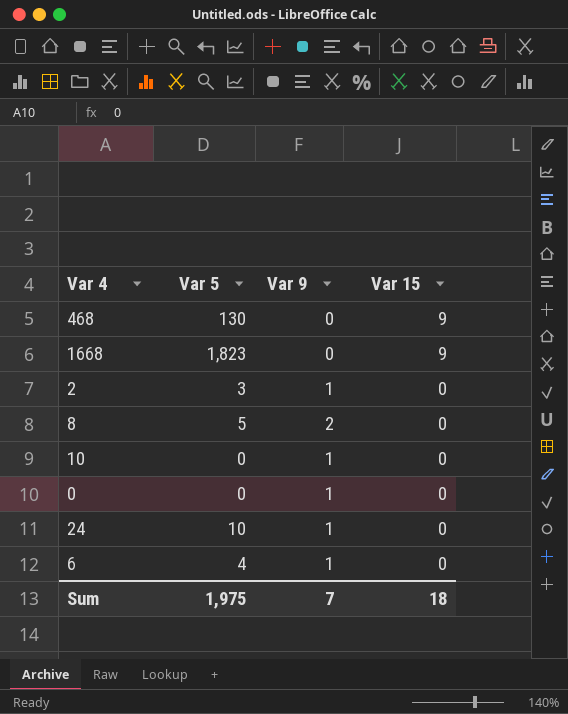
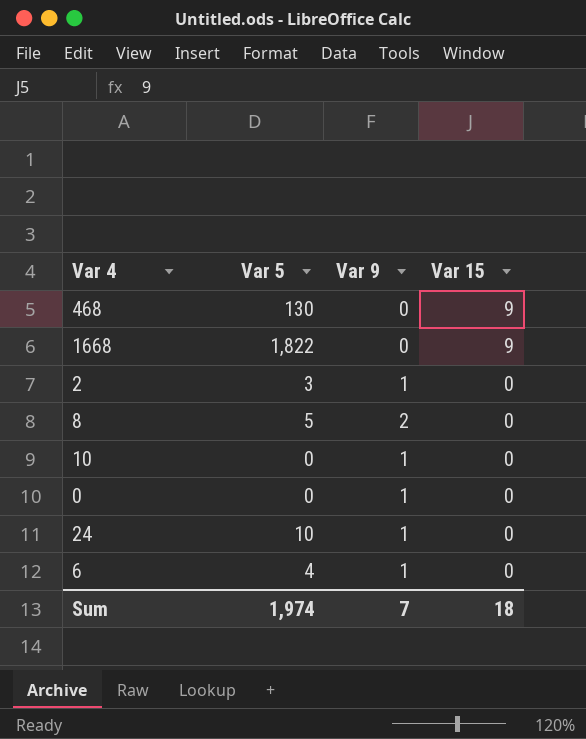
1668 | Var 5: 1,823 -> 1,822
Sum | Var 5: 1,975 -> 1,974

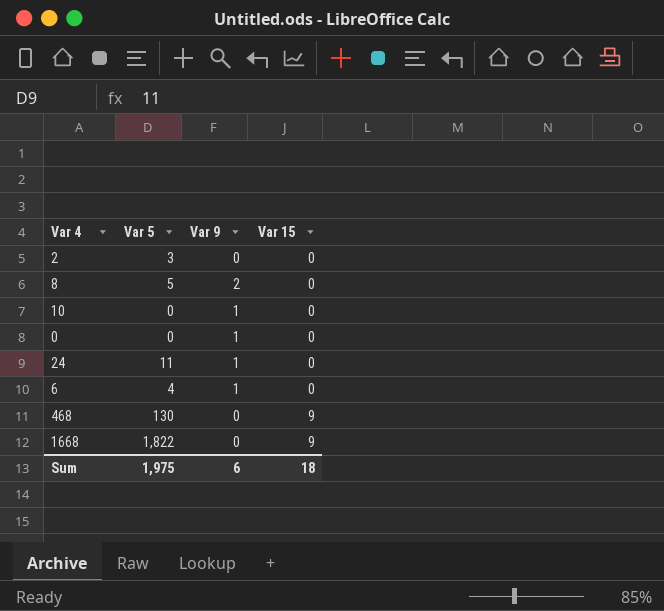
row order: Var 15 descending -> Var 15 ascending
2 | Var 9: 1 -> 0
24 | Var 5: 10 -> 11
Sum | Var 5: 1,974 -> 1,975
Sum | Var 9: 7 -> 6

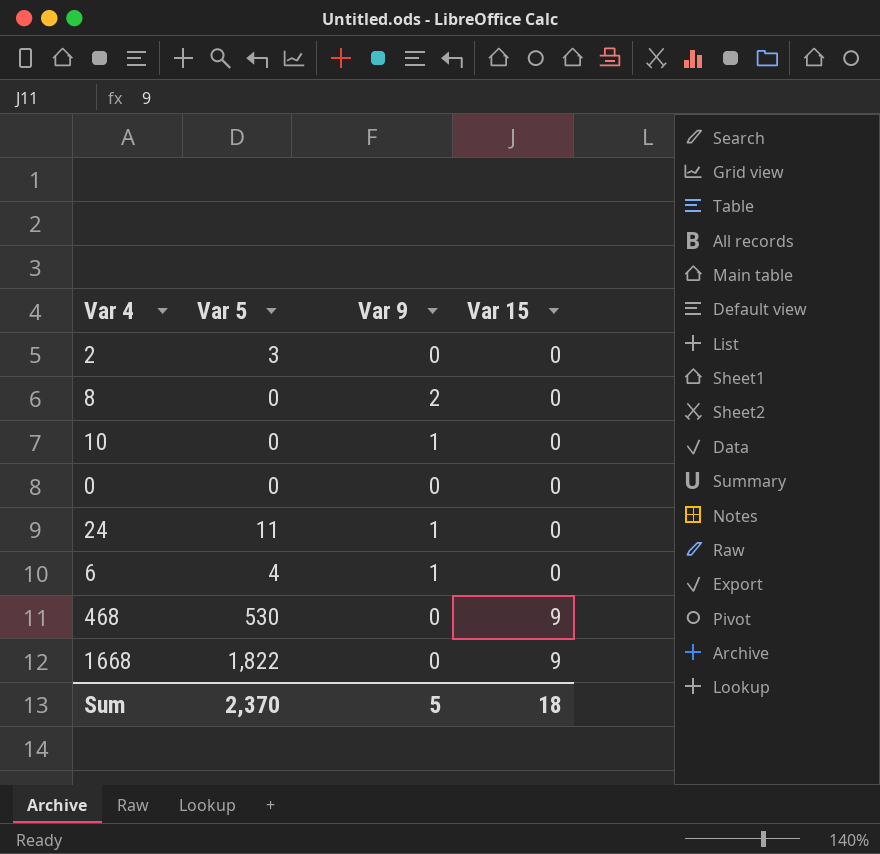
8 | Var 5: 5 -> 0
0 | Var 9: 1 -> 0
468 | Var 5: 130 -> 530
Sum | Var 5: 1,975 -> 2,370
Sum | Var 9: 6 -> 5

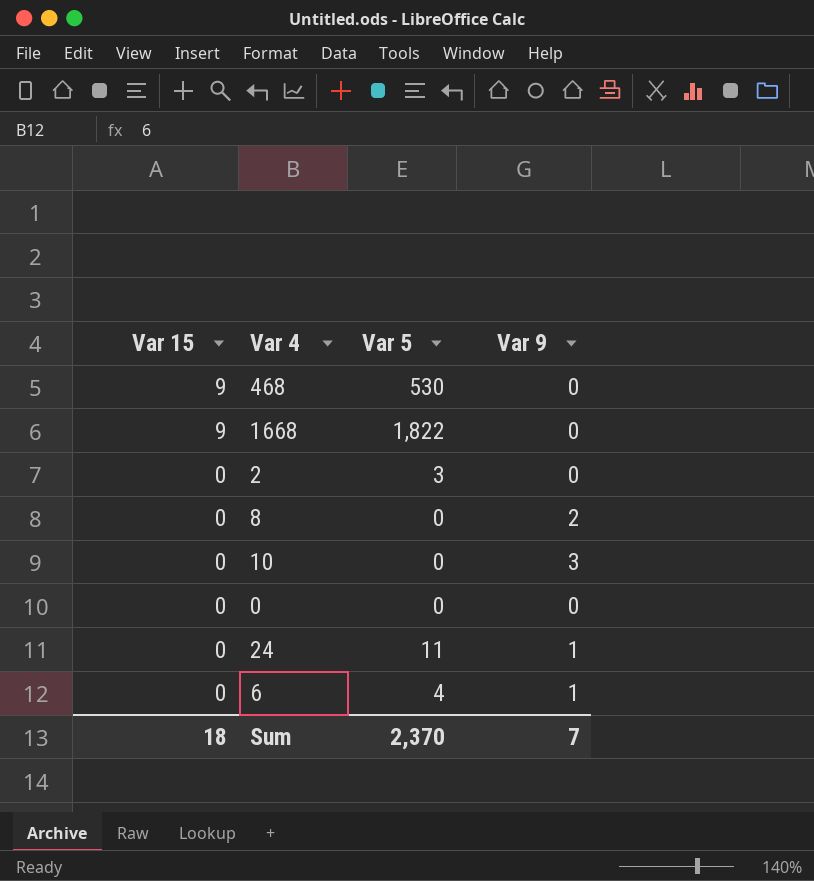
row order: Var 15 ascending -> Var 15 descending
column Var 15 | position: 4 -> 1
10 | Var 9: 1 -> 3
Sum | Var 9: 5 -> 7

